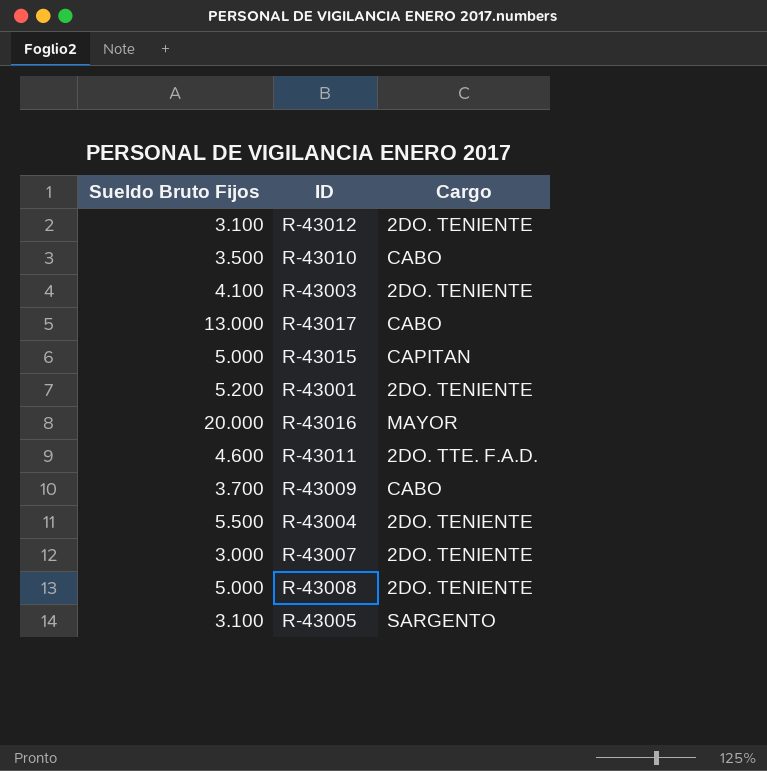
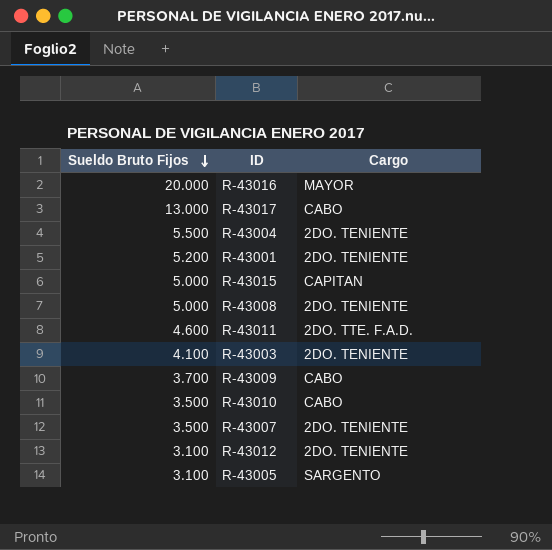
row order: none -> Sueldo Bruto Fijos descending
R-43007 | Sueldo Bruto Fijos: 3.000 -> 3.500

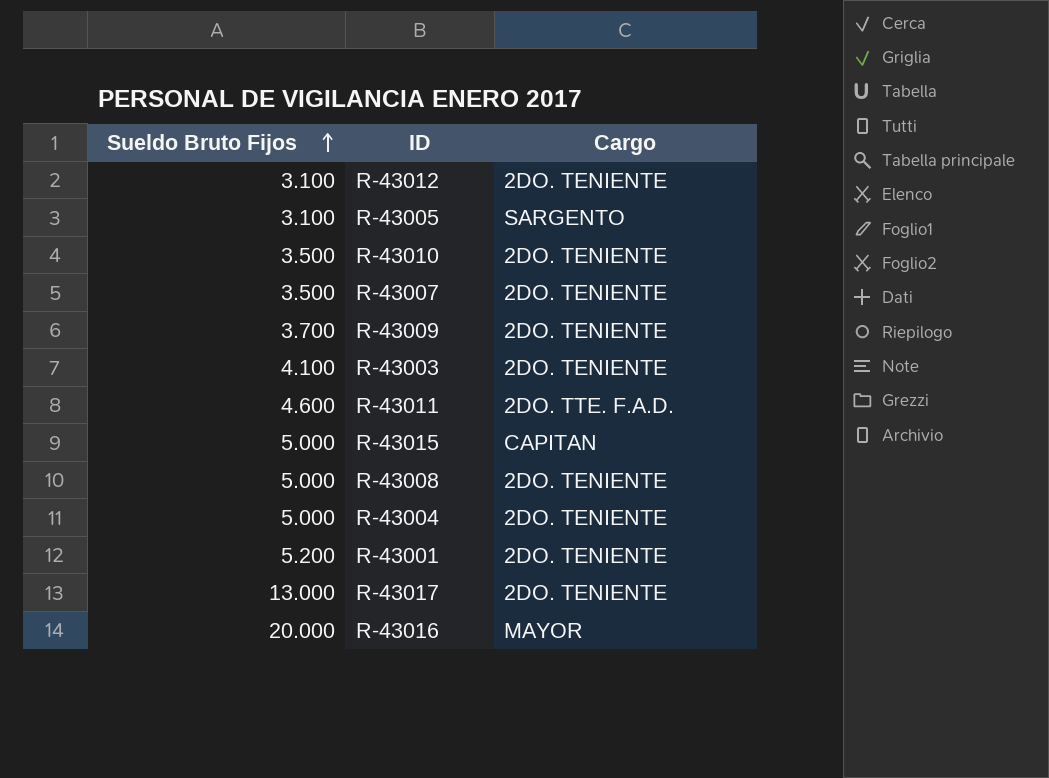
row order: Sueldo Bruto Fijos descending -> Sueldo Bruto Fijos ascending
R-43010 | Cargo: CABO -> 2DO. TENIENTE
R-43009 | Cargo: CABO -> 2DO. TENIENTE
R-43004 | Sueldo Bruto Fijos: 5.500 -> 5.000
R-43017 | Cargo: CABO -> 2DO. TENIENTE

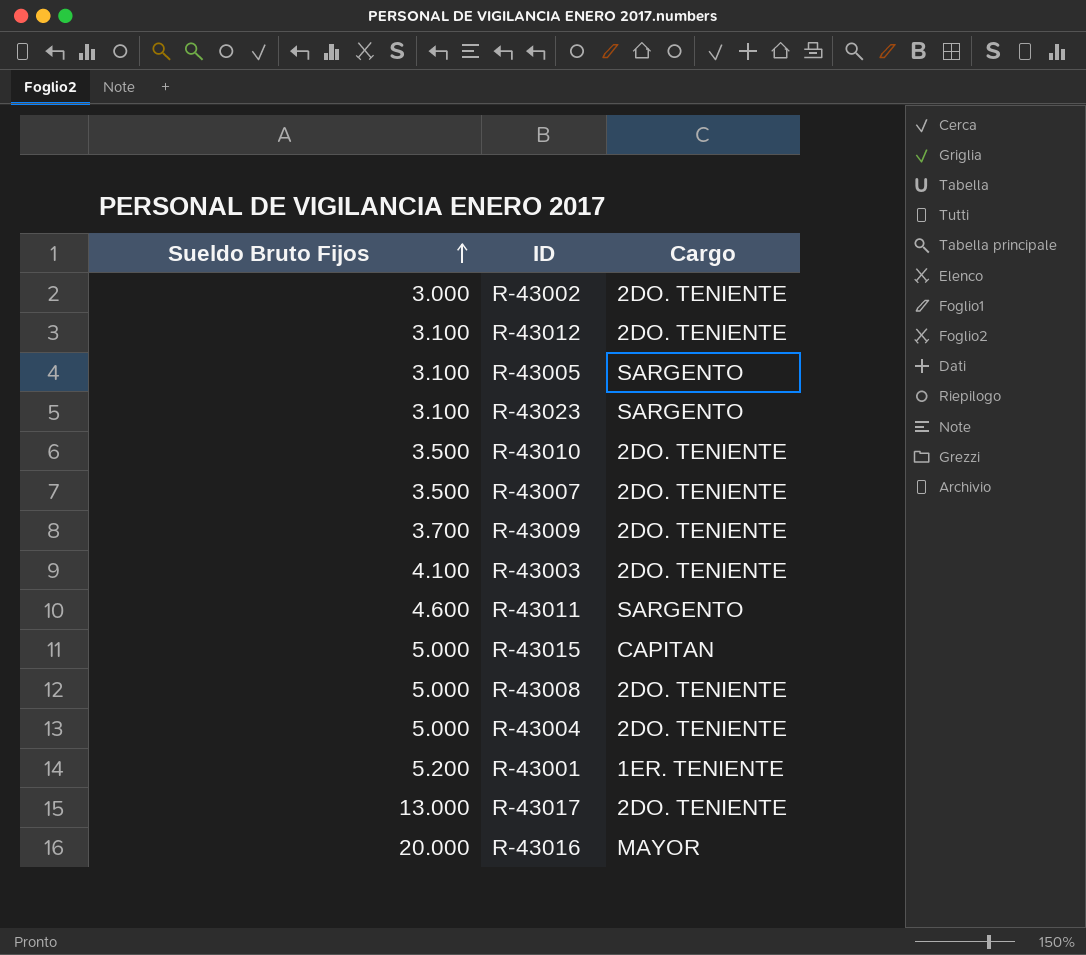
row R-43002: none -> 3.000 | 2DO. TENIENTE
row R-43023: none -> 3.100 | SARGENTO
R-43011 | Cargo: 2DO. TTE. F.A.D. -> SARGENTO
R-43001 | Cargo: 2DO. TENIENTE -> 1ER. TENIENTE

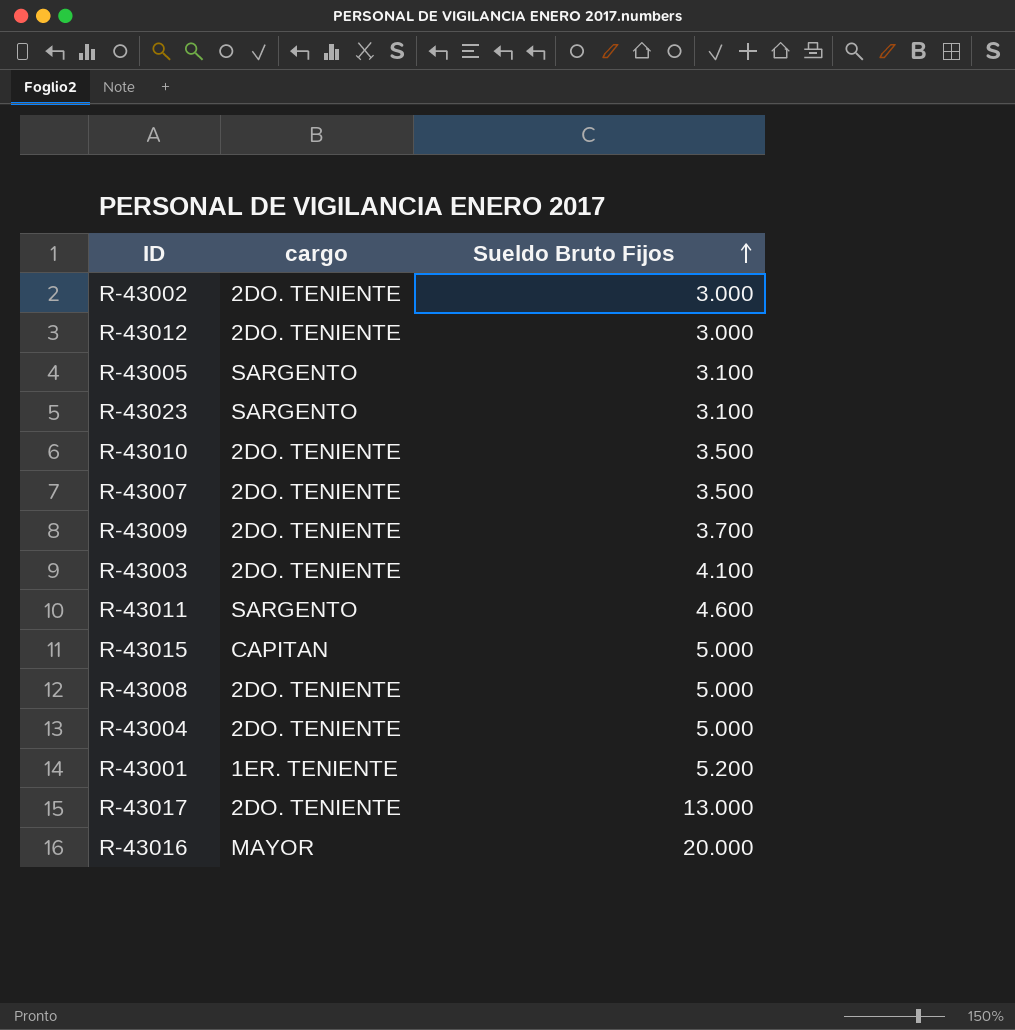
column name: Cargo -> cargo
column Sueldo Bruto Fijos | position: 1 -> 3
R-43012 | Sueldo Bruto Fijos: 3.100 -> 3.000

